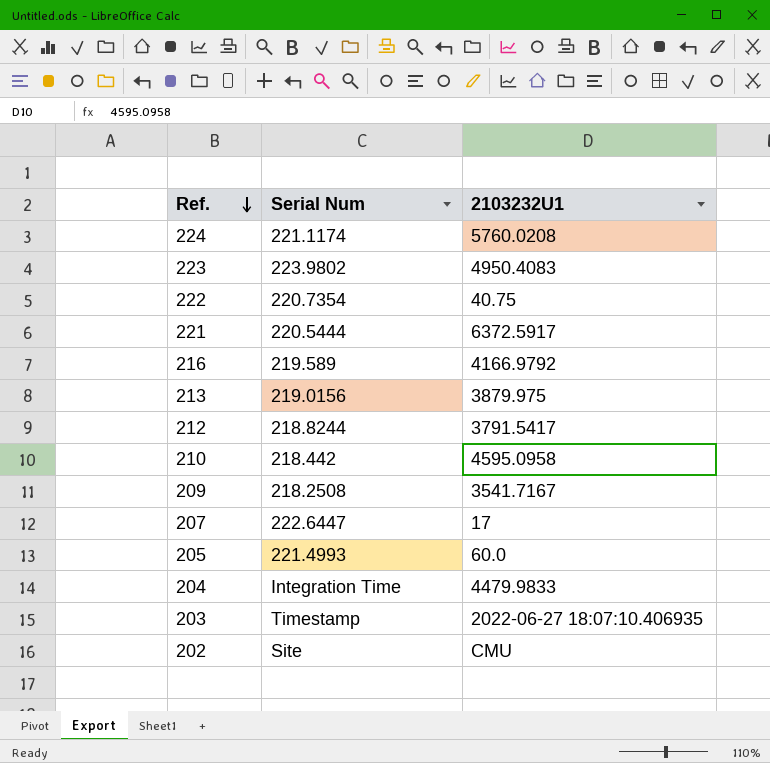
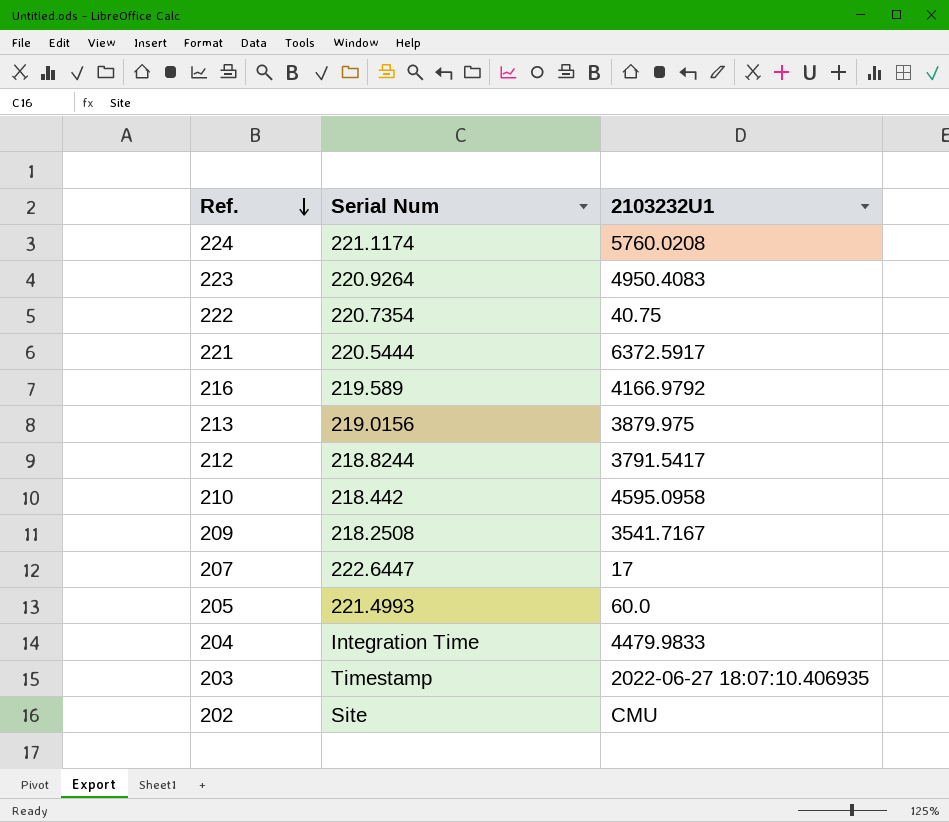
223 | Serial Num: 223.9802 -> 220.9264

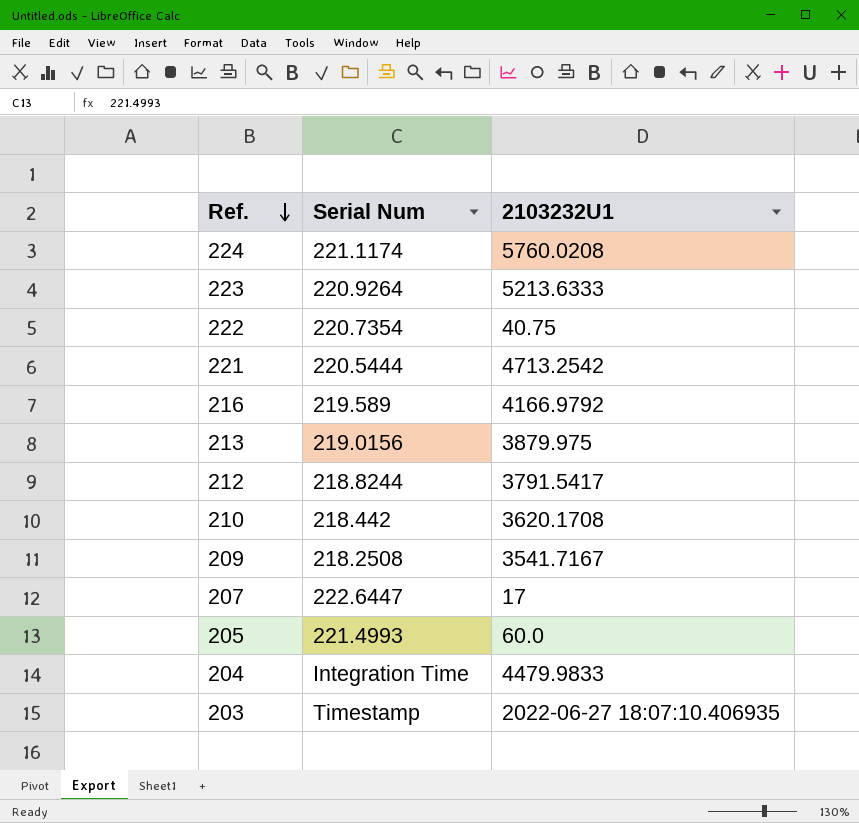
row 202: Site | CMU -> none
223 | 2103232U1: 4950.4083 -> 5213.6333
221 | 2103232U1: 6372.5917 -> 4713.2542
210 | 2103232U1: 4595.0958 -> 3620.1708

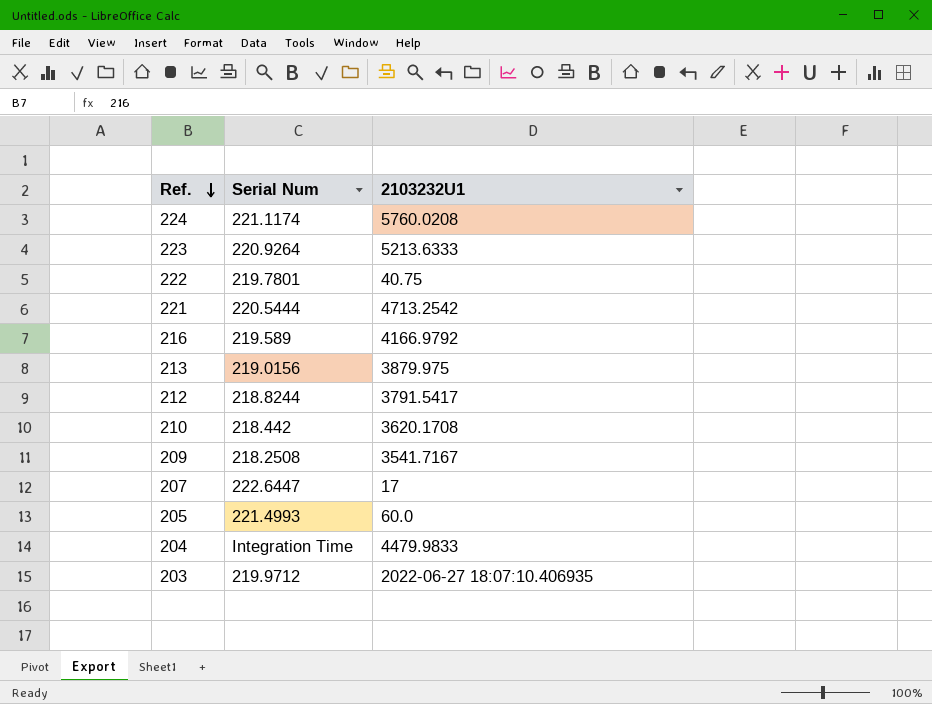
222 | Serial Num: 220.7354 -> 219.7801
203 | Serial Num: Timestamp -> 219.9712

